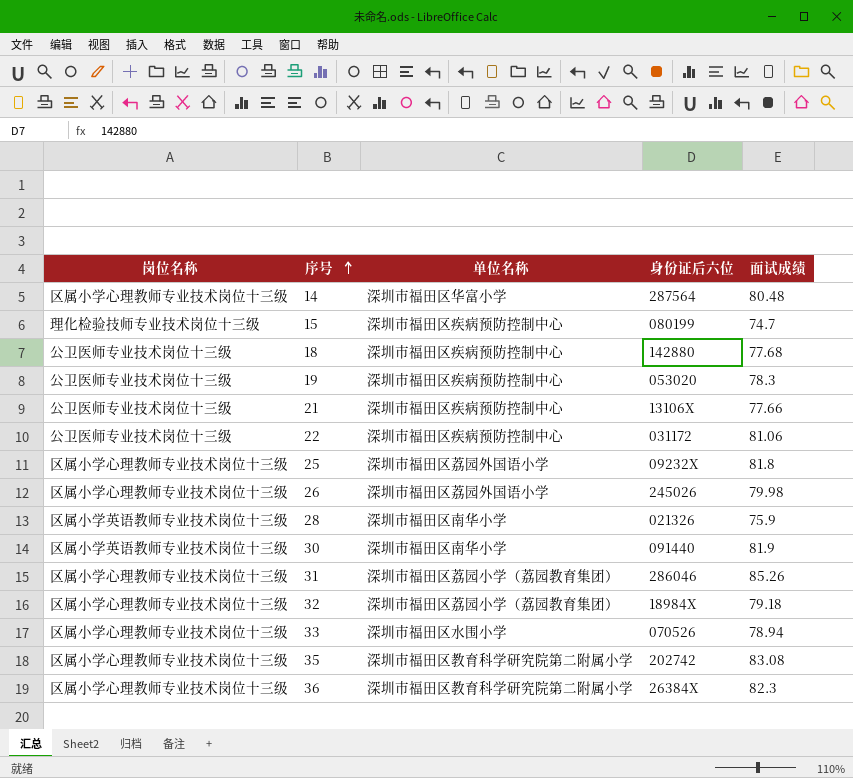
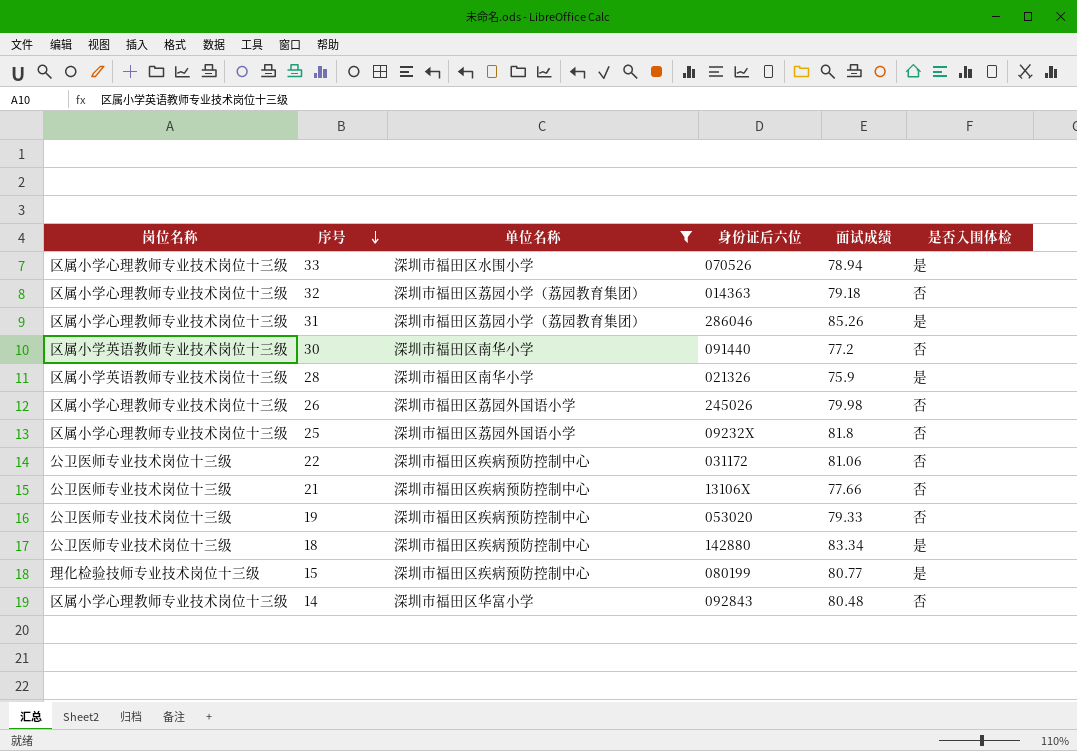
filter: none -> 单位名称 != 深圳市福田区教育科学研究院第二附属小学
row order: 序号 ascending -> 序号 descending
column 是否入围体检 | position: none -> 6
32 | 身份证后六位: 18984X -> 014363
30 | 面试成绩: 81.9 -> 77.2
19 | 面试成绩: 78.3 -> 79.33
18 | 面试成绩: 77.68 -> 83.34
15 | 面试成绩: 74.7 -> 80.77
14 | 身份证后六位: 287564 -> 092843

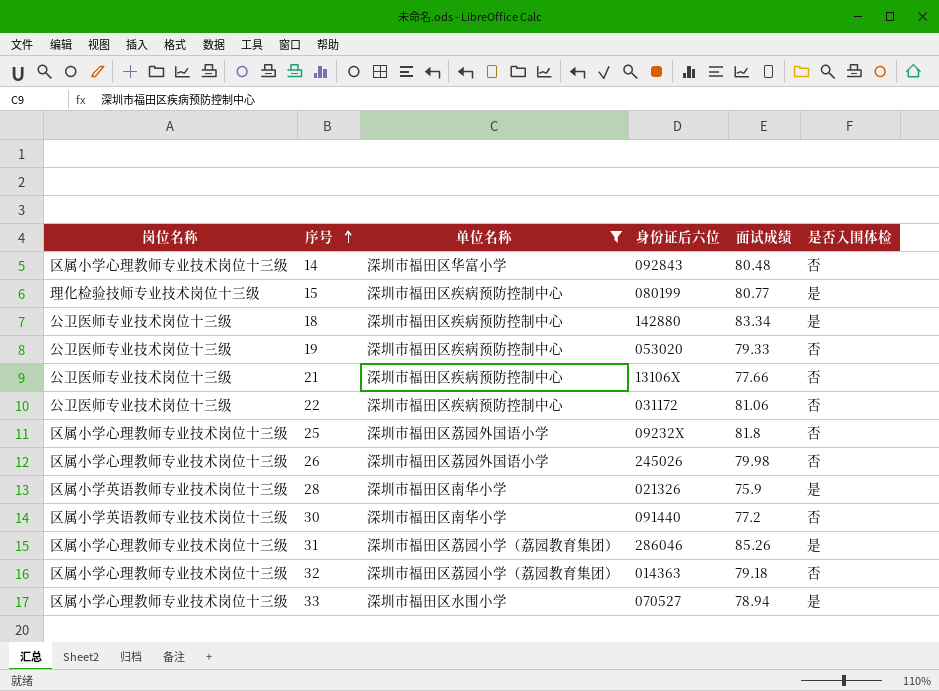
row order: 序号 descending -> 序号 ascending
33 | 身份证后六位: 070526 -> 070527

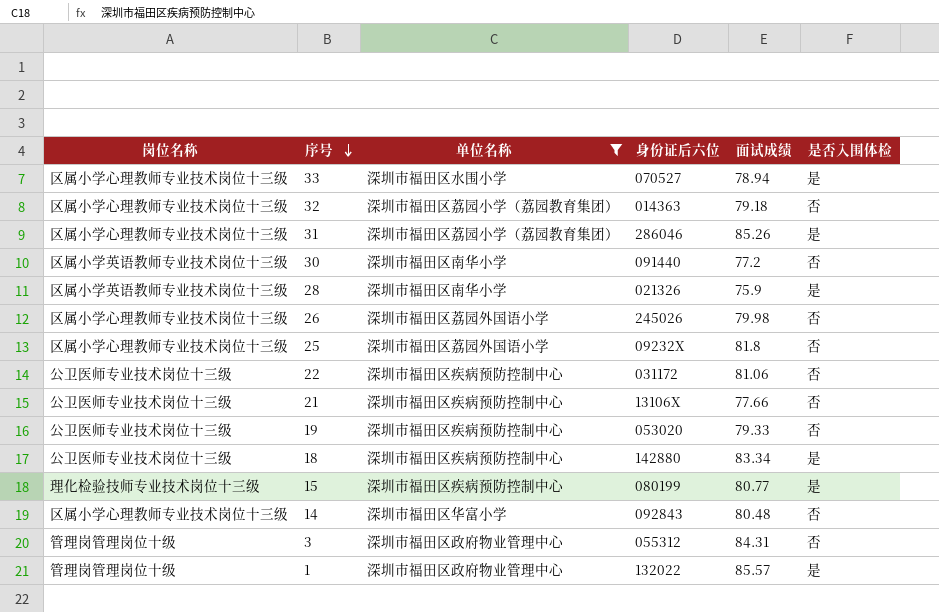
row order: 序号 ascending -> 序号 descending
row 3: none -> 管理岗管理岗位十级 | 深圳市福田区政府物业管理中心 | 055312 | 84.31 | 否
row 1: none -> 管理岗管理岗位十级 | 深圳市福田区政府物业管理中心 | 132022 | 85.57 | 是

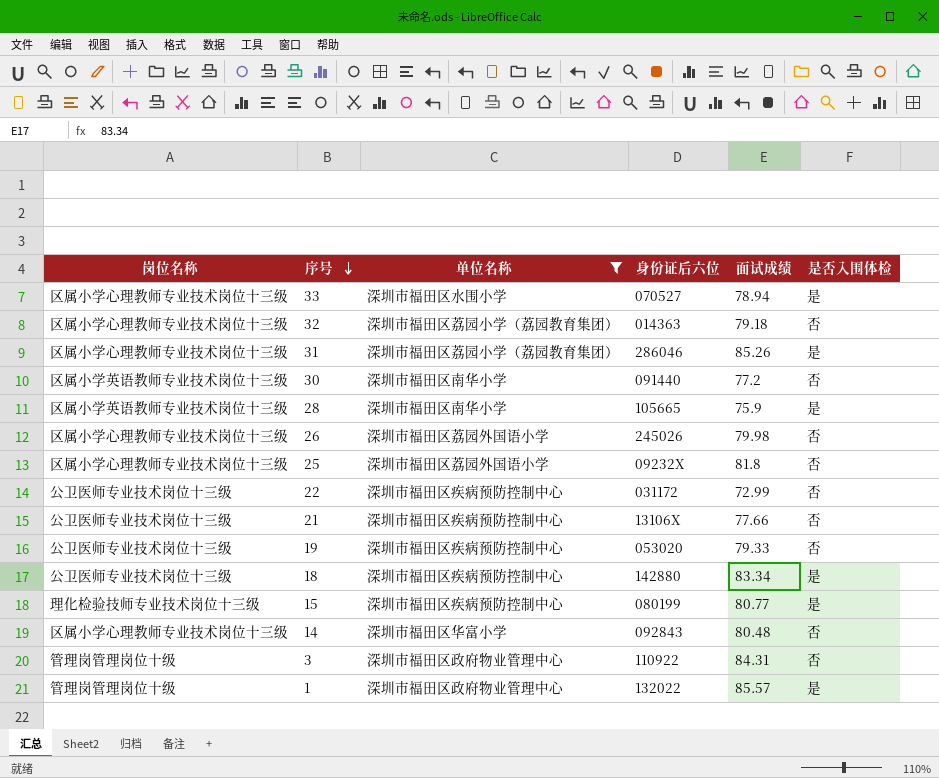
28 | 身份证后六位: 021326 -> 105665
22 | 面试成绩: 81.06 -> 72.99
3 | 身份证后六位: 055312 -> 110922

